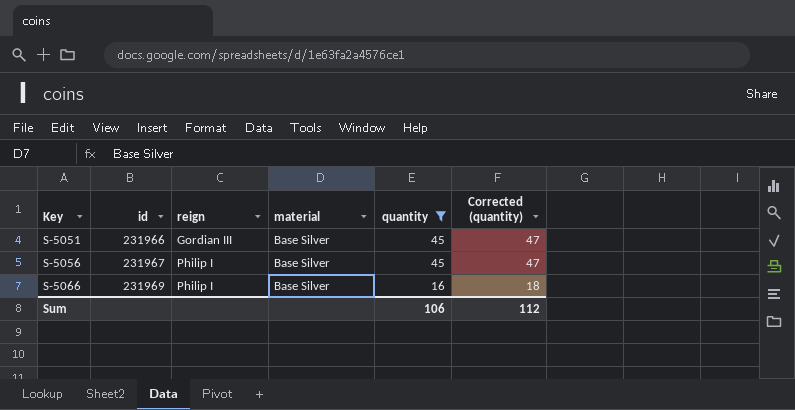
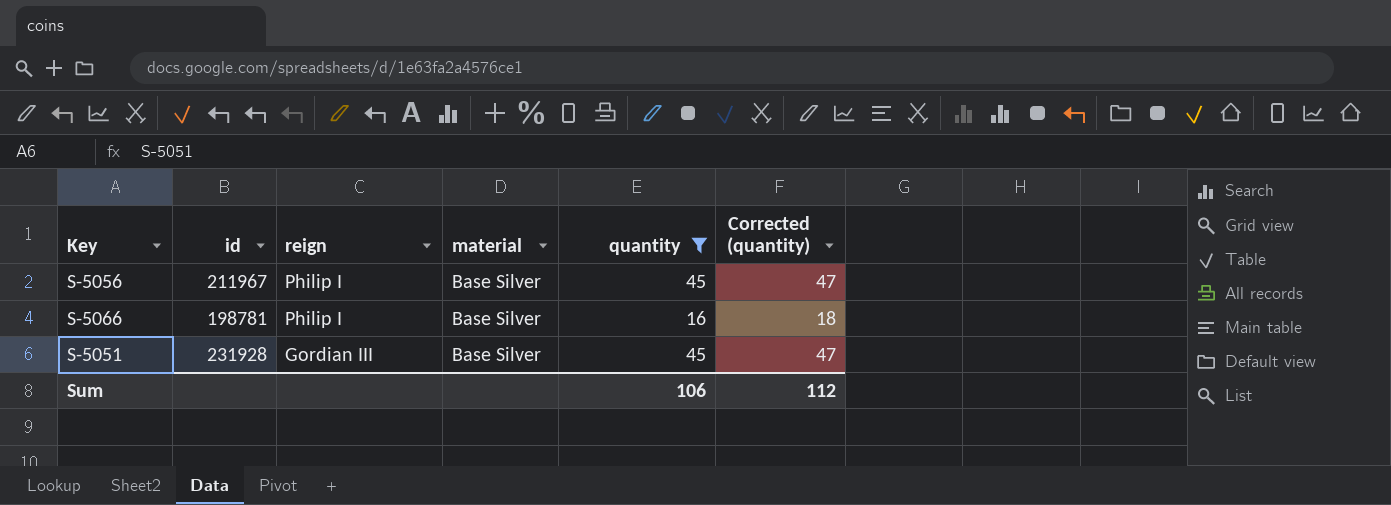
row order: Key ascending -> reign descending
S-5056 | id: 231967 -> 211967
S-5066 | id: 231969 -> 198781
S-5051 | id: 231966 -> 231928

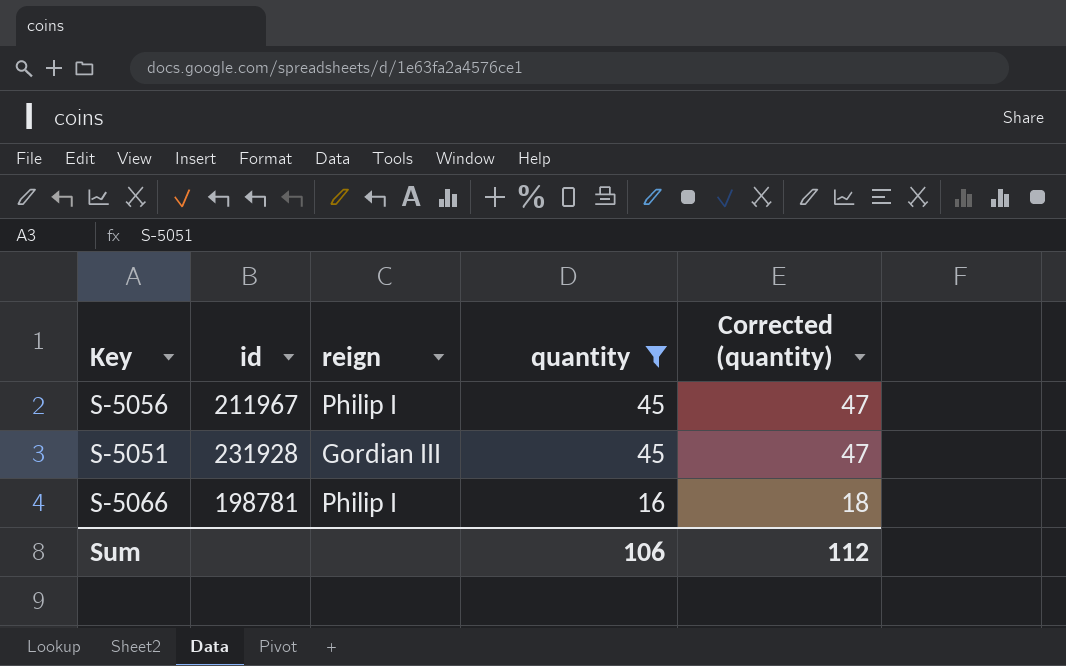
row order: reign descending -> quantity descending
column material | position: 4 -> none

